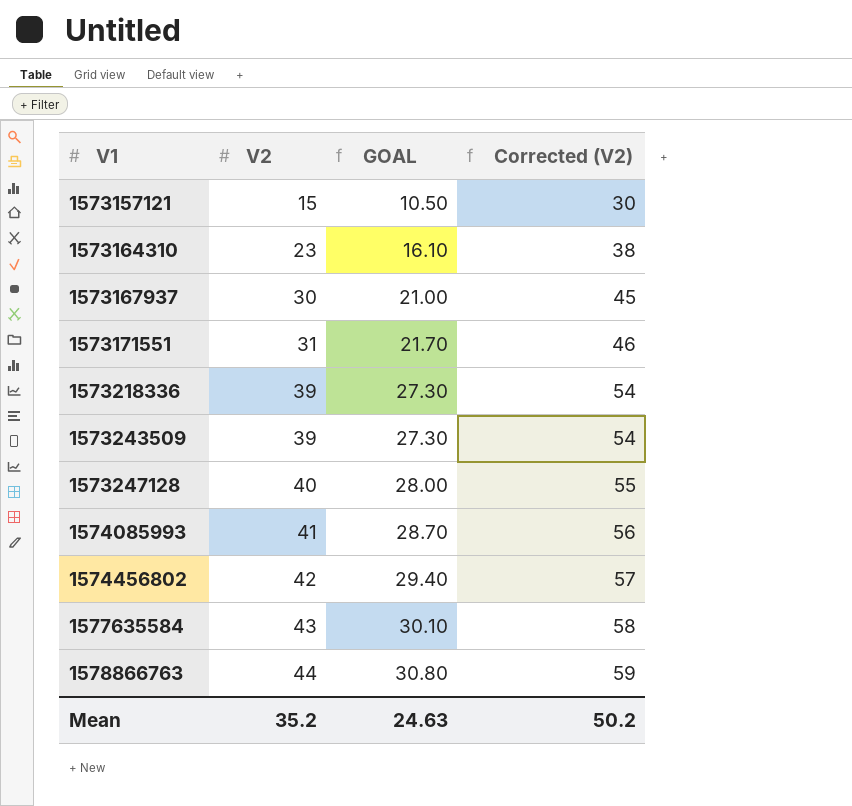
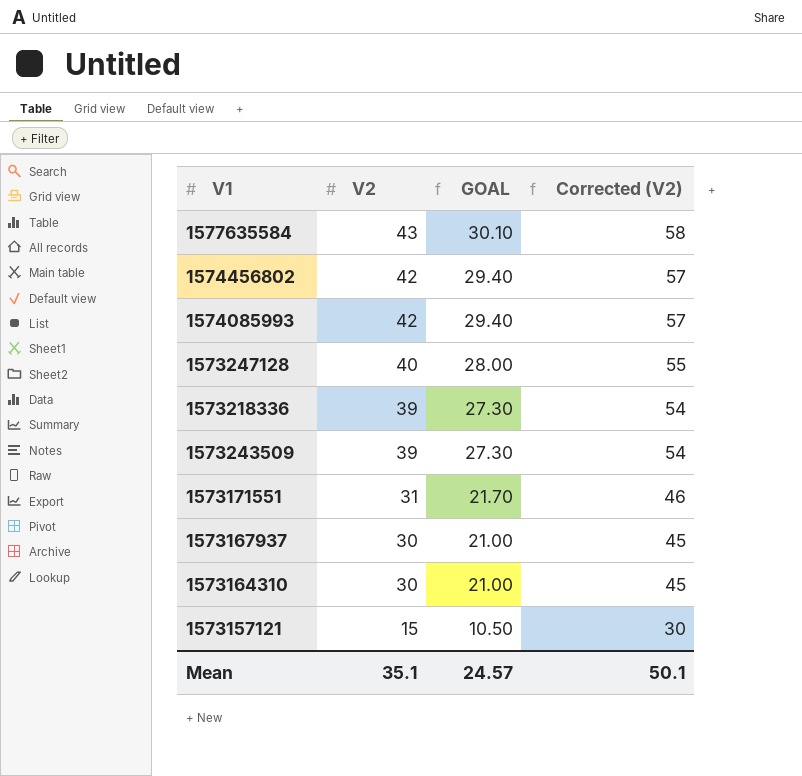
row order: V1 ascending -> V2 descending
row 1578866763: 44 | 30.80 | 59 -> none
1574085993 | V2: 41 -> 42
1574085993 | GOAL: 28.70 -> 29.40
1574085993 | Corrected (V2): 56 -> 57
1573164310 | V2: 23 -> 30
1573164310 | GOAL: 16.10 -> 21.00
1573164310 | Corrected (V2): 38 -> 45
Mean | V2: 35.2 -> 35.1
Mean | GOAL: 24.63 -> 24.57
Mean | Corrected (V2): 50.2 -> 50.1

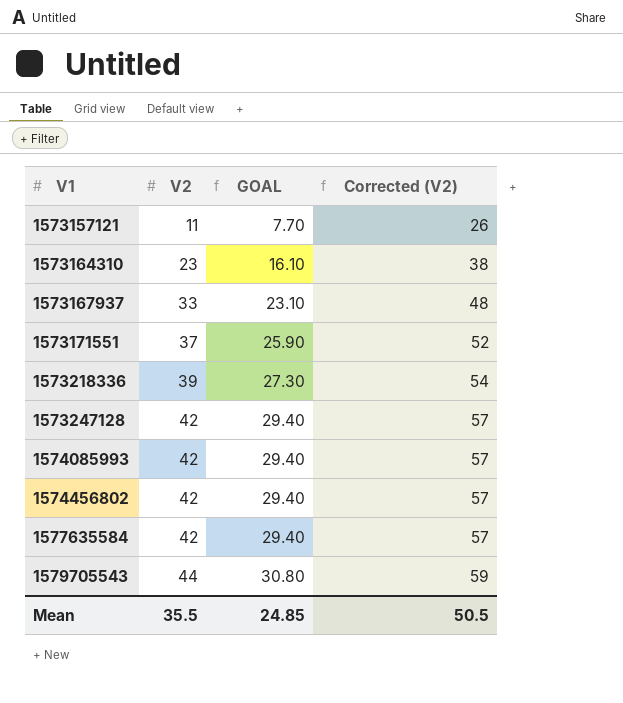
row order: V2 descending -> V1 ascending
row 1573243509: 39 | 27.30 | 54 -> none
1573157121 | V2: 15 -> 11
1573157121 | GOAL: 10.50 -> 7.70
1573157121 | Corrected (V2): 30 -> 26
1573164310 | V2: 30 -> 23
1573164310 | GOAL: 21.00 -> 16.10
1573164310 | Corrected (V2): 45 -> 38
1573167937 | V2: 30 -> 33
1573167937 | GOAL: 21.00 -> 23.10
1573167937 | Corrected (V2): 45 -> 48
1573171551 | V2: 31 -> 37
1573171551 | GOAL: 21.70 -> 25.90
1573171551 | Corrected (V2): 46 -> 52
1573247128 | V2: 40 -> 42
1573247128 | GOAL: 28.00 -> 29.40
1573247128 | Corrected (V2): 55 -> 57
1577635584 | V2: 43 -> 42
1577635584 | GOAL: 30.10 -> 29.40
1577635584 | Corrected (V2): 58 -> 57
row 1579705543: none -> 44 | 30.80 | 59
Mean | V2: 35.1 -> 35.5
Mean | GOAL: 24.57 -> 24.85
Mean | Corrected (V2): 50.1 -> 50.5

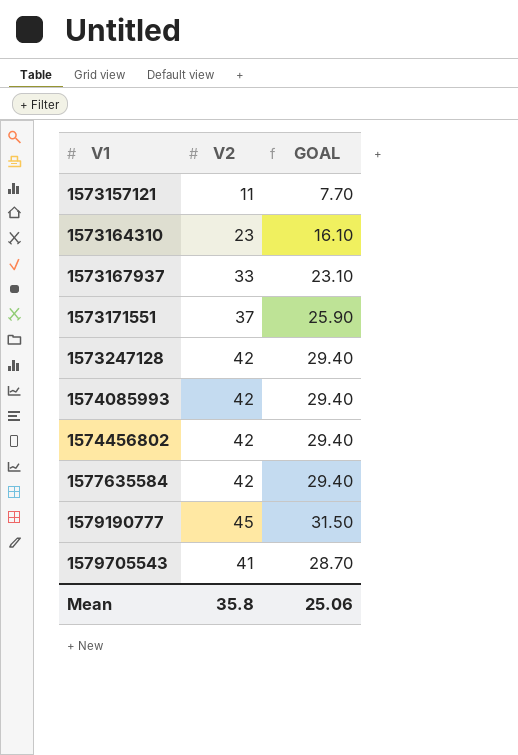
column Corrected (V2) | formula: [V2] + 15 -> none
row 1573218336: 39 | 27.30 | 54 -> none
row 1579190777: none -> 45 | 31.50
1579705543 | V2: 44 -> 41
1579705543 | GOAL: 30.80 -> 28.70
Mean | V2: 35.5 -> 35.8
Mean | GOAL: 24.85 -> 25.06

